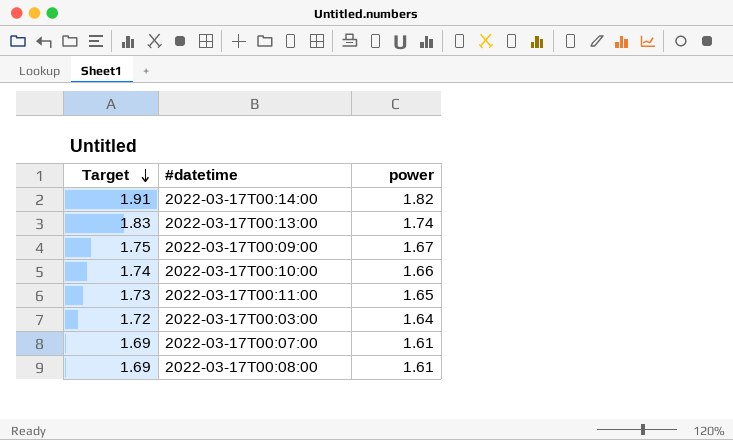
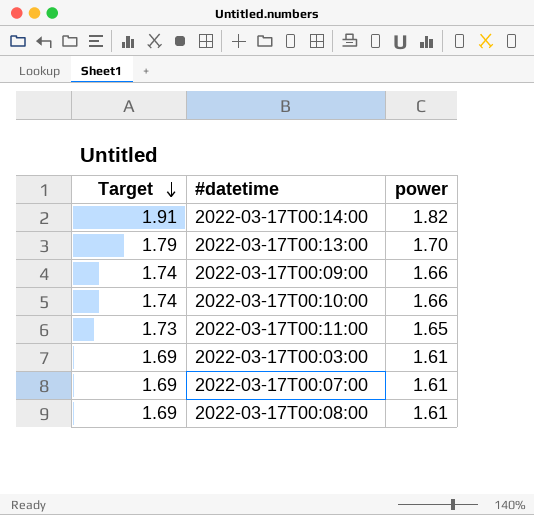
2022-03-17T00:13:00 | Target: 1.83 -> 1.79
2022-03-17T00:13:00 | power: 1.74 -> 1.70
2022-03-17T00:09:00 | Target: 1.75 -> 1.74
2022-03-17T00:09:00 | power: 1.67 -> 1.66
2022-03-17T00:03:00 | Target: 1.72 -> 1.69
2022-03-17T00:03:00 | power: 1.64 -> 1.61

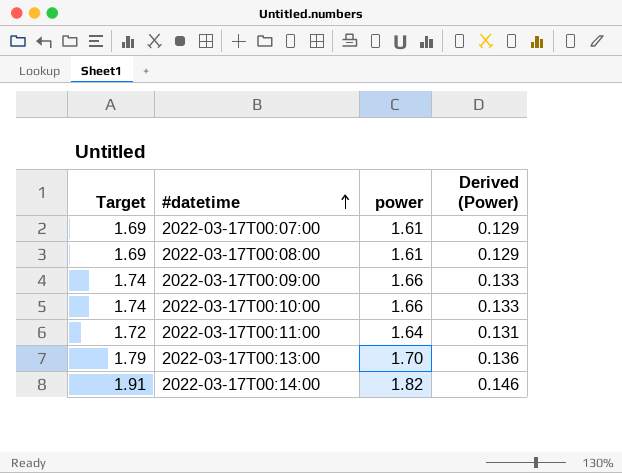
row order: Target descending -> #datetime ascending
column Derived (Power) | formula: none -> [power] * 0.08
row 2022-03-17T00:03:00: 1.69 | 1.61 -> none
2022-03-17T00:11:00 | Target: 1.73 -> 1.72
2022-03-17T00:11:00 | power: 1.65 -> 1.64

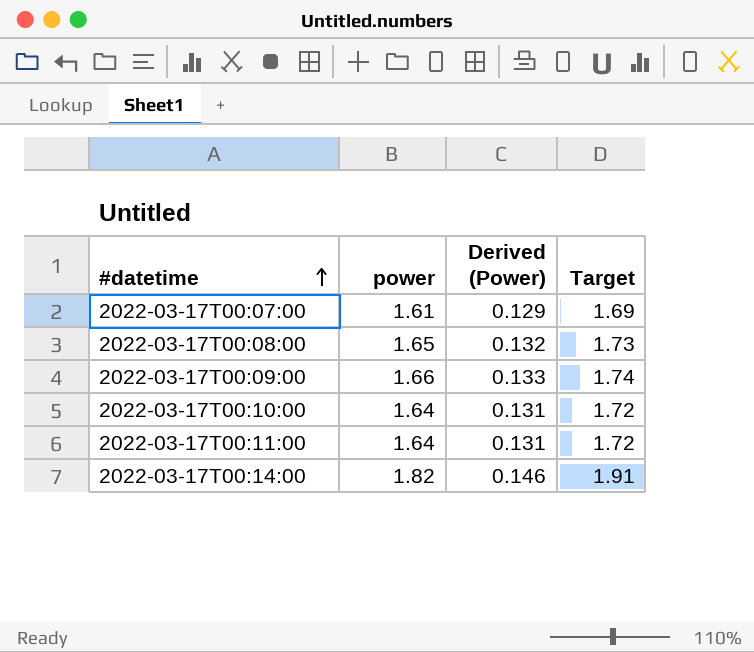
column Target | position: 1 -> 4
row 2022-03-17T00:13:00: 1.79 | 1.70 | 0.136 -> none
2022-03-17T00:08:00 | power: 1.61 -> 1.65
2022-03-17T00:08:00 | Derived (Power): 0.129 -> 0.132
2022-03-17T00:08:00 | Target: 1.69 -> 1.73
2022-03-17T00:10:00 | power: 1.66 -> 1.64
2022-03-17T00:10:00 | Derived (Power): 0.133 -> 0.131
2022-03-17T00:10:00 | Target: 1.74 -> 1.72

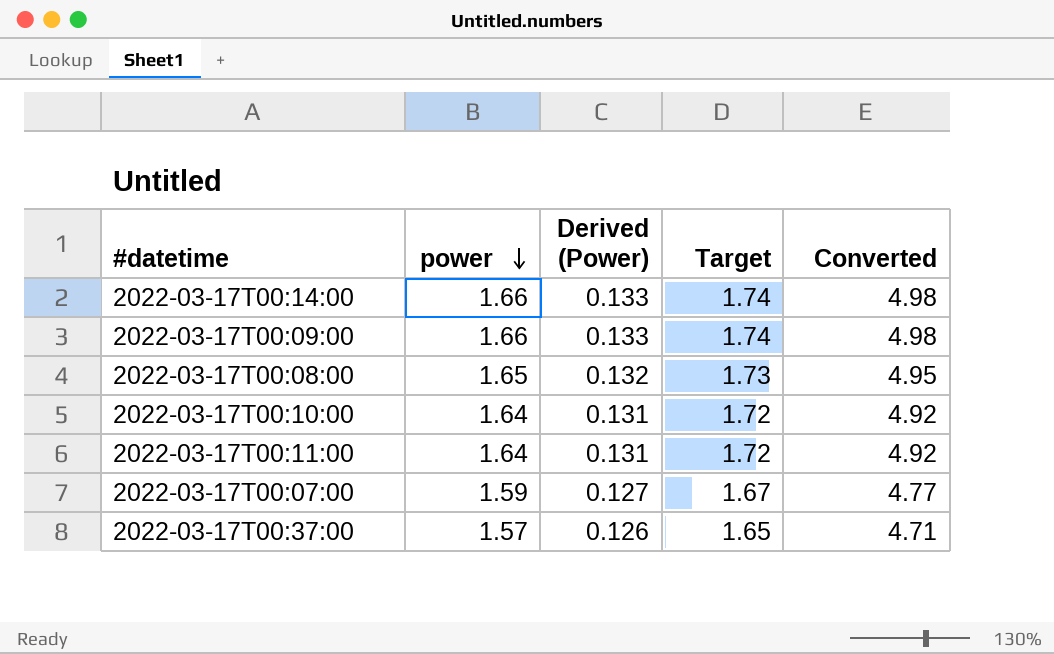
row order: #datetime ascending -> power descending
column Converted | formula: none -> [power] * 3
2022-03-17T00:14:00 | power: 1.82 -> 1.66
2022-03-17T00:14:00 | Derived (Power): 0.146 -> 0.133
2022-03-17T00:14:00 | Target: 1.91 -> 1.74
2022-03-17T00:07:00 | power: 1.61 -> 1.59
2022-03-17T00:07:00 | Derived (Power): 0.129 -> 0.127
2022-03-17T00:07:00 | Target: 1.69 -> 1.67
row 2022-03-17T00:37:00: none -> 1.57 | 0.126 | 1.65 | 4.71

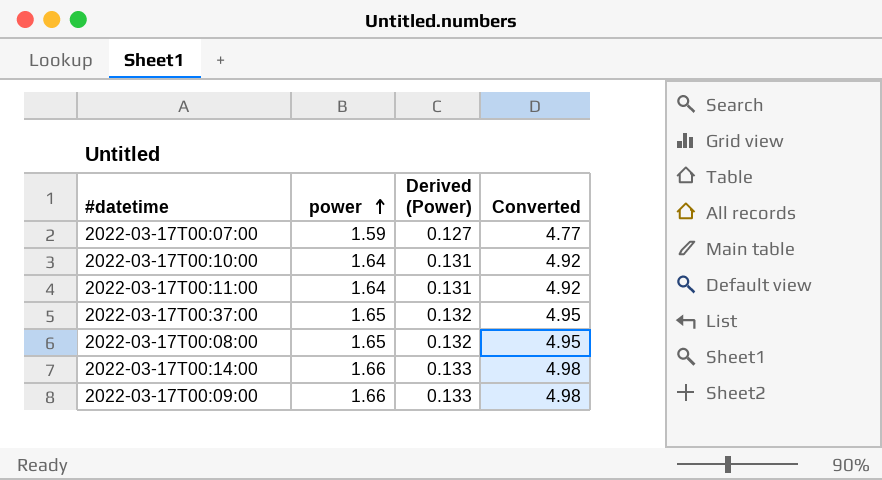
row order: power descending -> power ascending
column Target | formula: [power] * 1.05 -> none
2022-03-17T00:37:00 | power: 1.57 -> 1.65
2022-03-17T00:37:00 | Derived (Power): 0.126 -> 0.132
2022-03-17T00:37:00 | Converted: 4.71 -> 4.95

